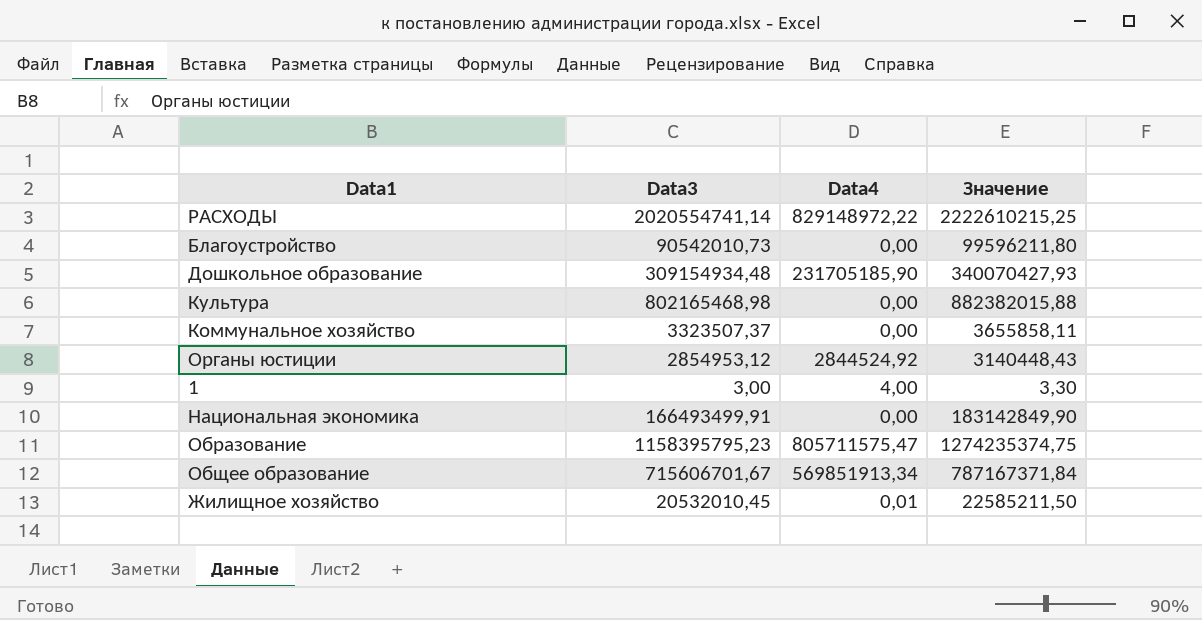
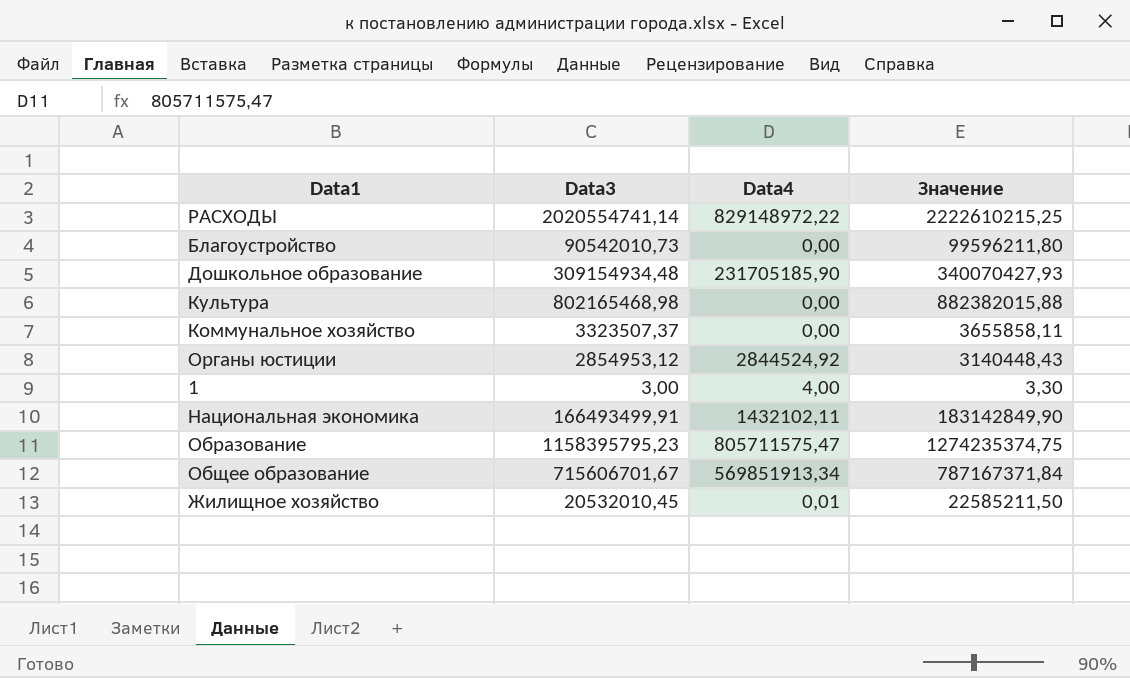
Национальная экономика | Data4: 0,00 -> 1432102,11

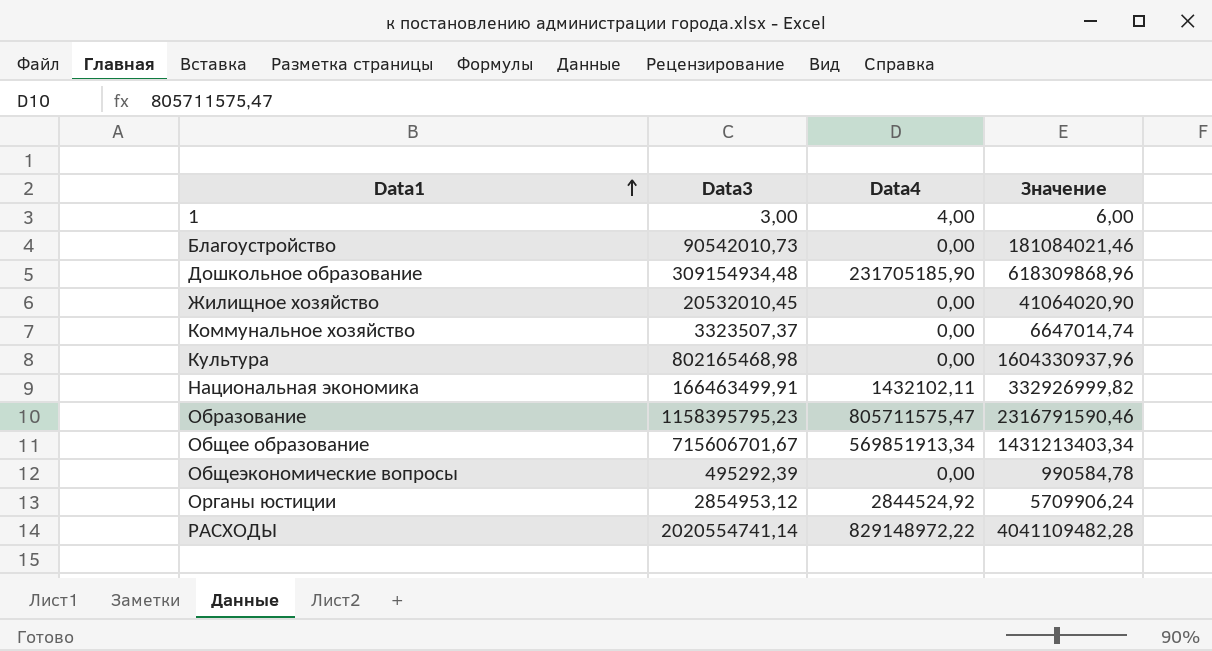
row order: none -> Data1 ascending
column Значение | formula: [Data3] * 1,1 -> [Data3] * 2
Жилищное хозяйство | Data4: 0,01 -> 0,00
Национальная экономика | Data3: 166493499,91 -> 166463499,91
row Общеэкономические вопросы: none -> 495292,39 | 0,00 | 990584,78

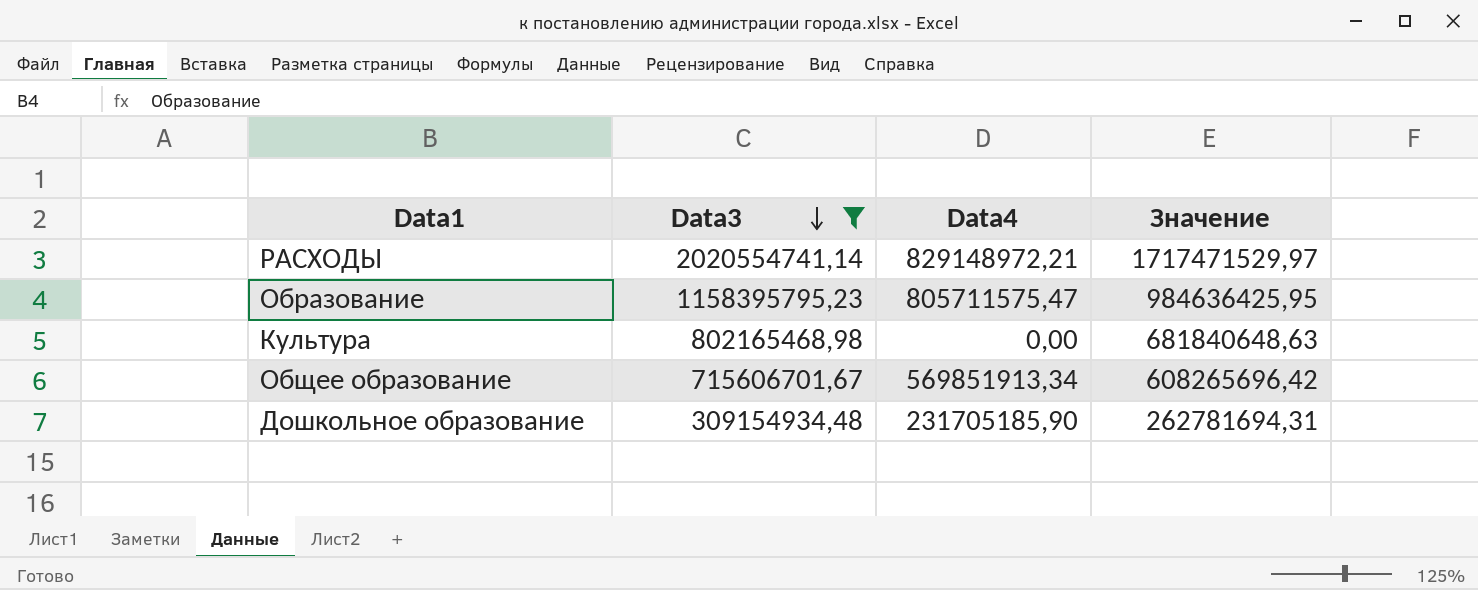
filter: none -> Data3 >= 309154934,48
row order: Data1 ascending -> Data3 descending
column Значение | formula: [Data3] * 2 -> [Data3] * 0,85
РАСХОДЫ | Data4: 829148972,22 -> 829148972,21

